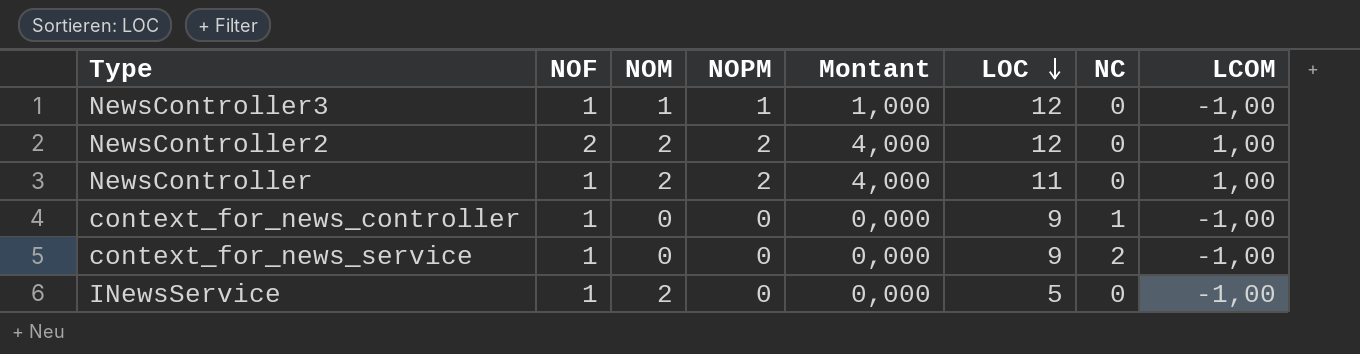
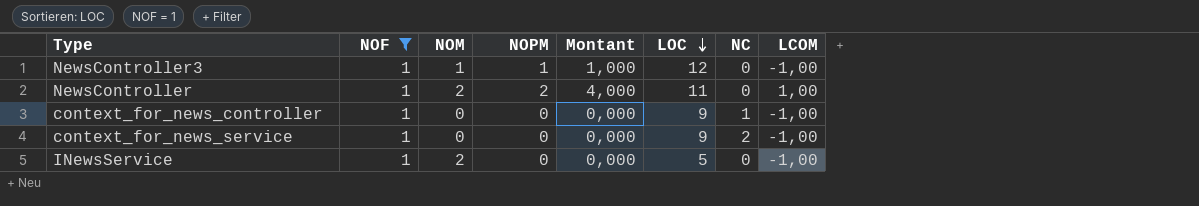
filter: none -> NOF = 1

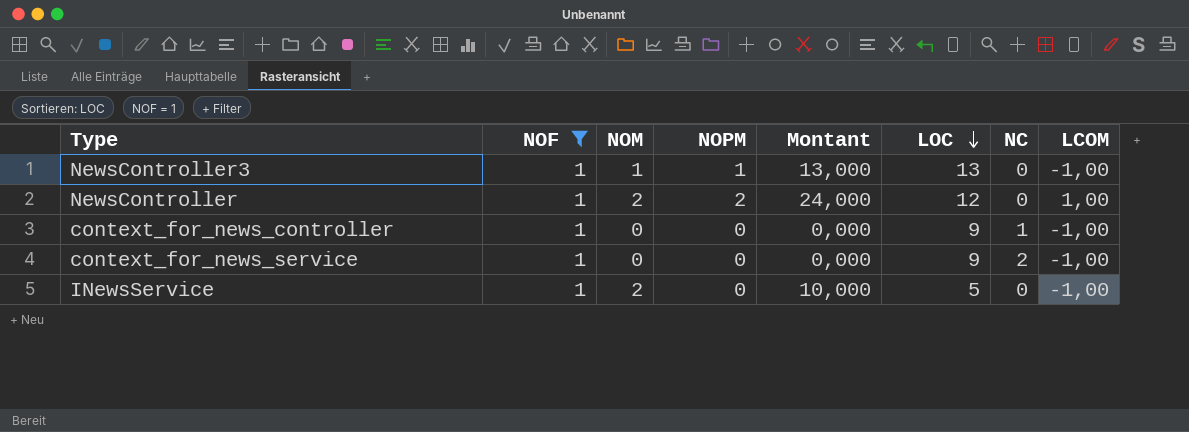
column Montant | formula: [NOM] * [NOPM] -> [NOM] * [LOC]
NewsController3 | LOC: 12 -> 13
NewsController | LOC: 11 -> 12

